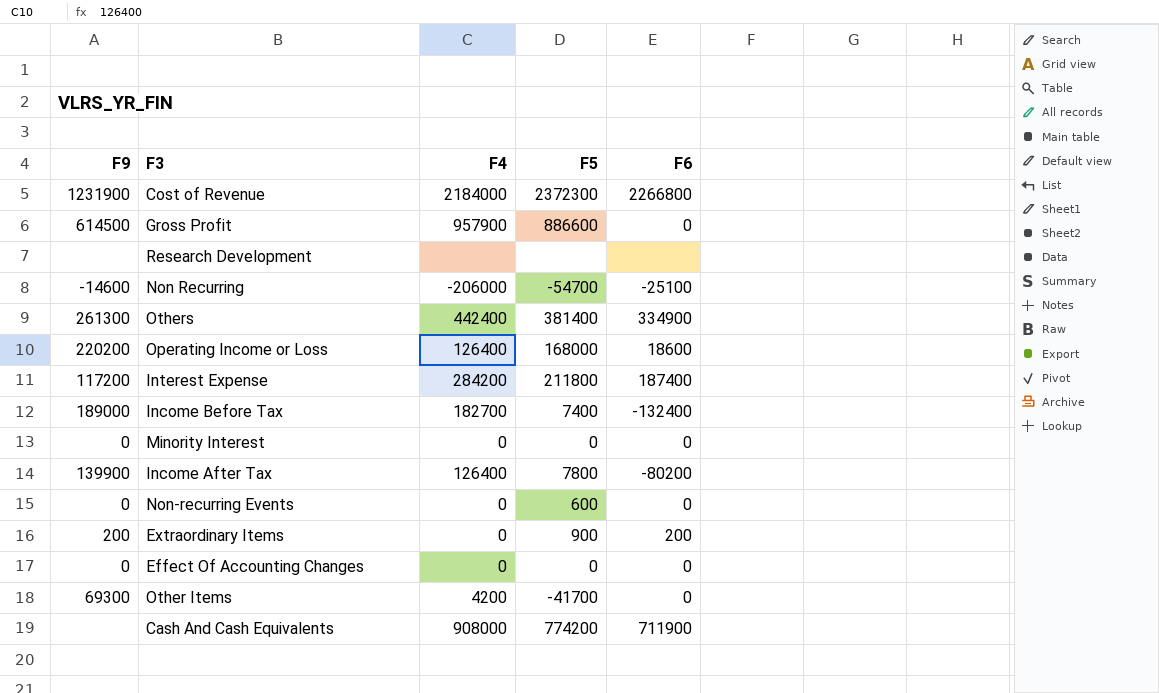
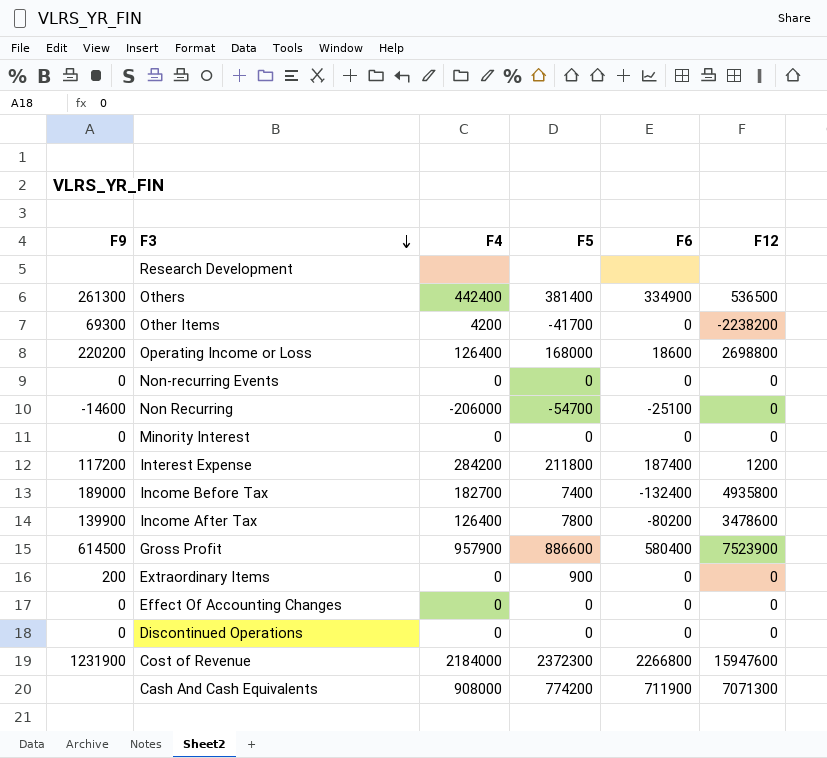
row order: none -> F3 descending
column F12 | position: none -> 6
Non-recurring Events | F5: 600 -> 0
Gross Profit | F6: 0 -> 580400
Extraordinary Items | F6: 200 -> 0
row Discontinued Operations: none -> 0 | 0 | 0 | 0 | 0

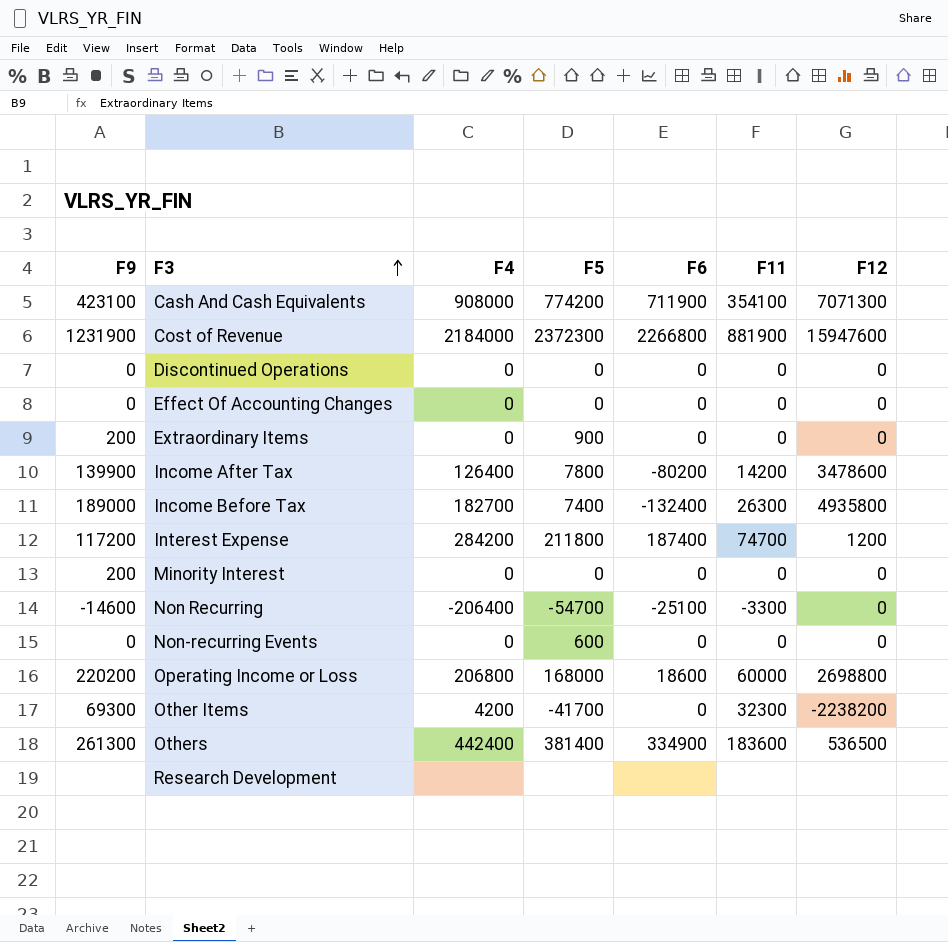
row order: F3 descending -> F3 ascending
column F11 | position: none -> 6
row Gross Profit: 614500 | 957900 | 886600 | 580400 | 7523900 -> none
Cash And Cash Equivalents | F9: none -> 423100
Minority Interest | F9: 0 -> 200
Non Recurring | F4: -206000 -> -206400
Non-recurring Events | F5: 0 -> 600
Operating Income or Loss | F4: 126400 -> 206800

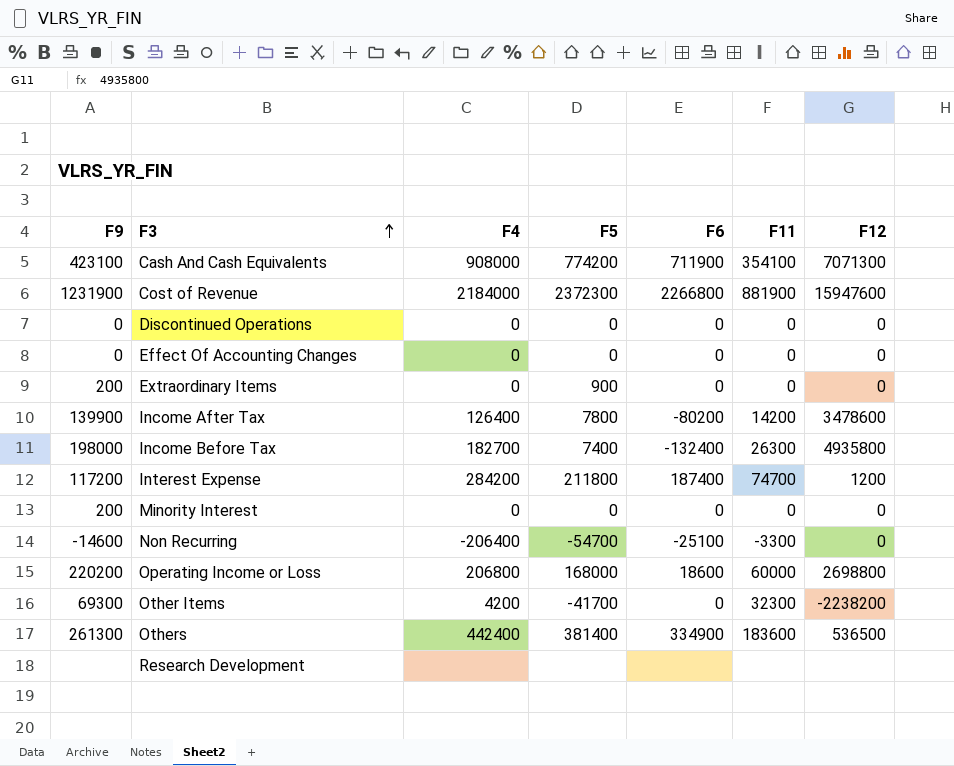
row Non-recurring Events: 0 | 0 | 600 | 0 | 0 | 0 -> none
Income Before Tax | F9: 189000 -> 198000

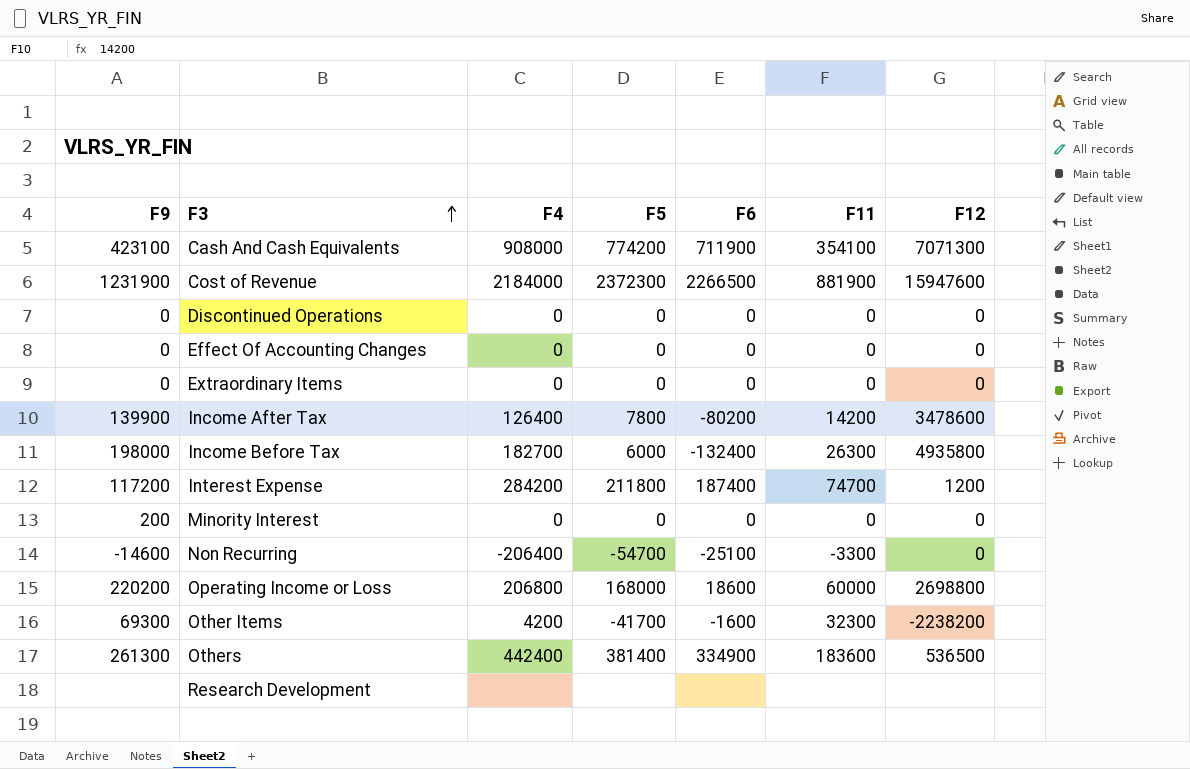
Cost of Revenue | F6: 2266800 -> 2266500
Extraordinary Items | F9: 200 -> 0
Extraordinary Items | F5: 900 -> 0
Income Before Tax | F5: 7400 -> 6000
Other Items | F6: 0 -> -1600

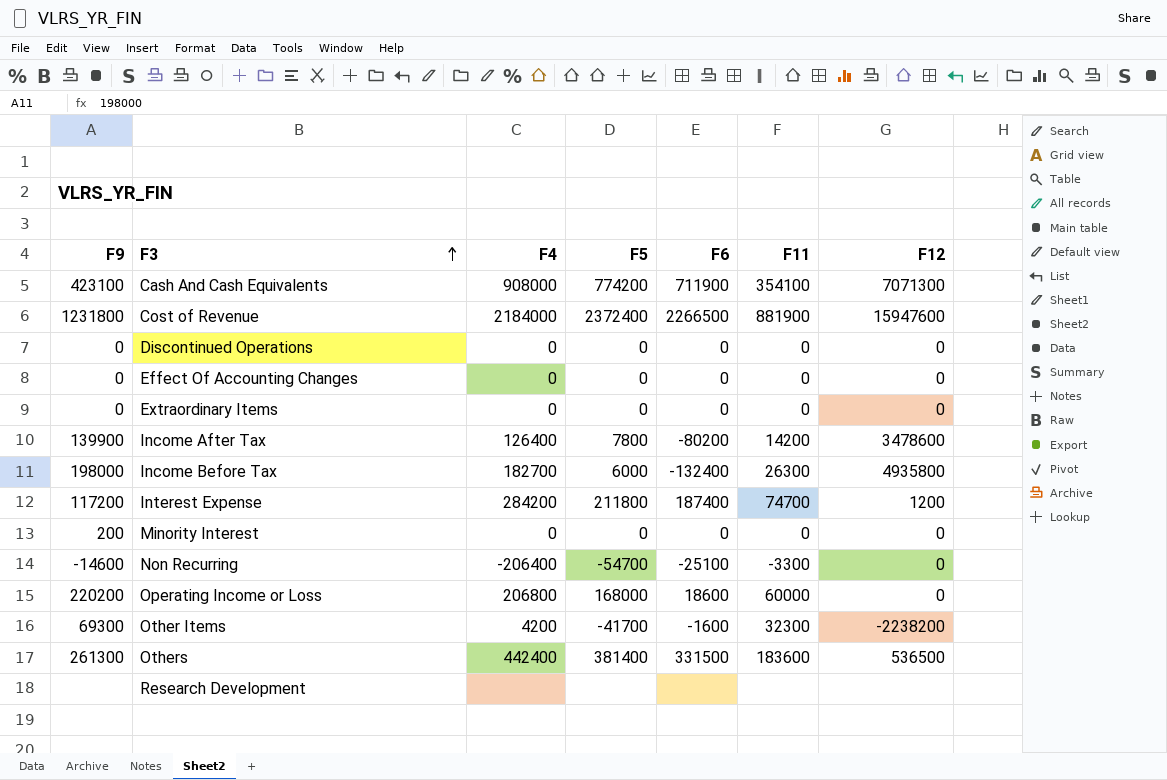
Cost of Revenue | F9: 1231900 -> 1231800
Cost of Revenue | F5: 2372300 -> 2372400
Operating Income or Loss | F12: 2698800 -> 0
Others | F6: 334900 -> 331500

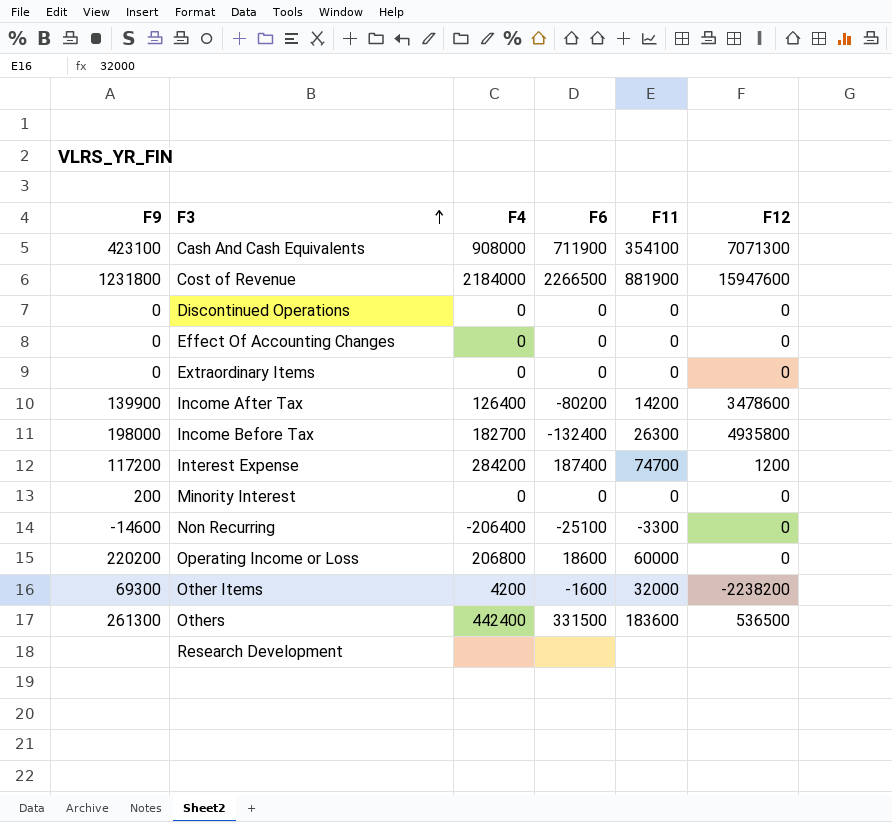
column F5 | position: 4 -> none
Other Items | F11: 32300 -> 32000

